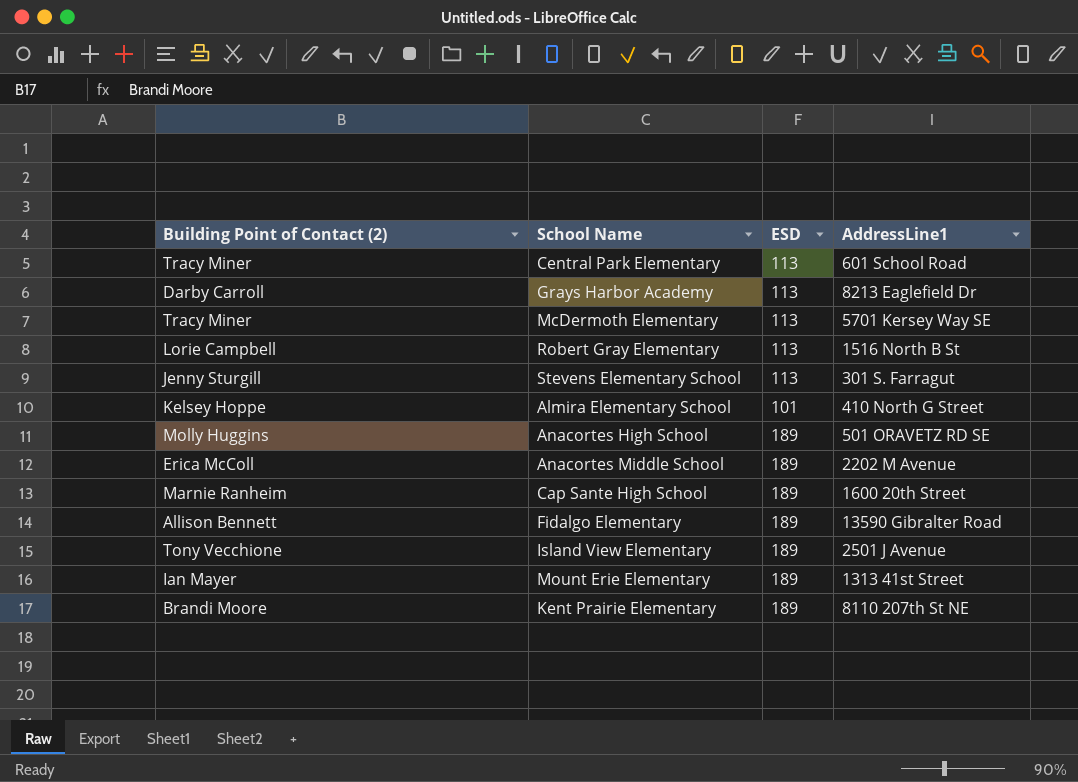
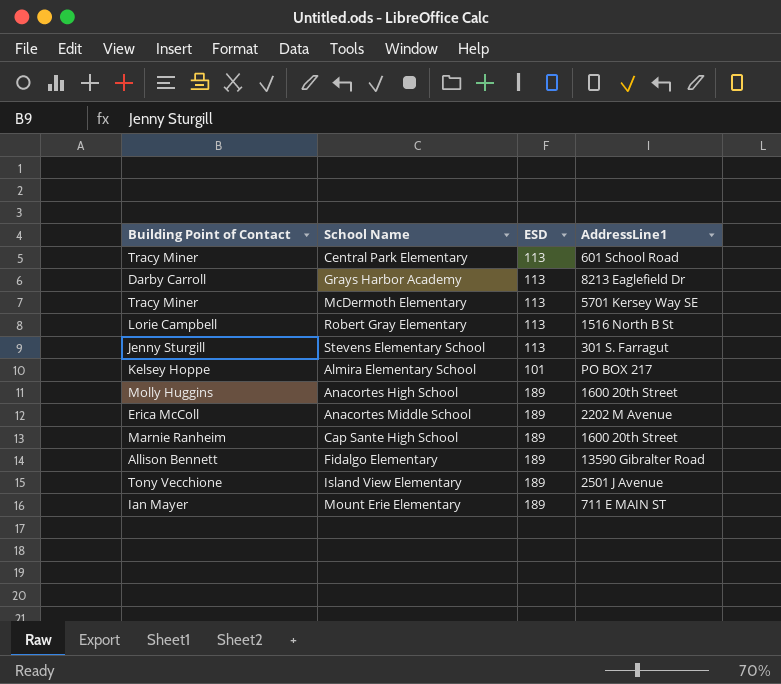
column name: Building Point of Contact (2) -> Building Point of Contact
row Kent Prairie Elementary: Brandi Moore | 189 | 8110 207th St NE -> none
Almira Elementary School | AddressLine1: 410 North G Street -> PO BOX 217
Anacortes High School | AddressLine1: 501 ORAVETZ RD SE -> 1600 20th Street
Mount Erie Elementary | AddressLine1: 1313 41st Street -> 711 E MAIN ST

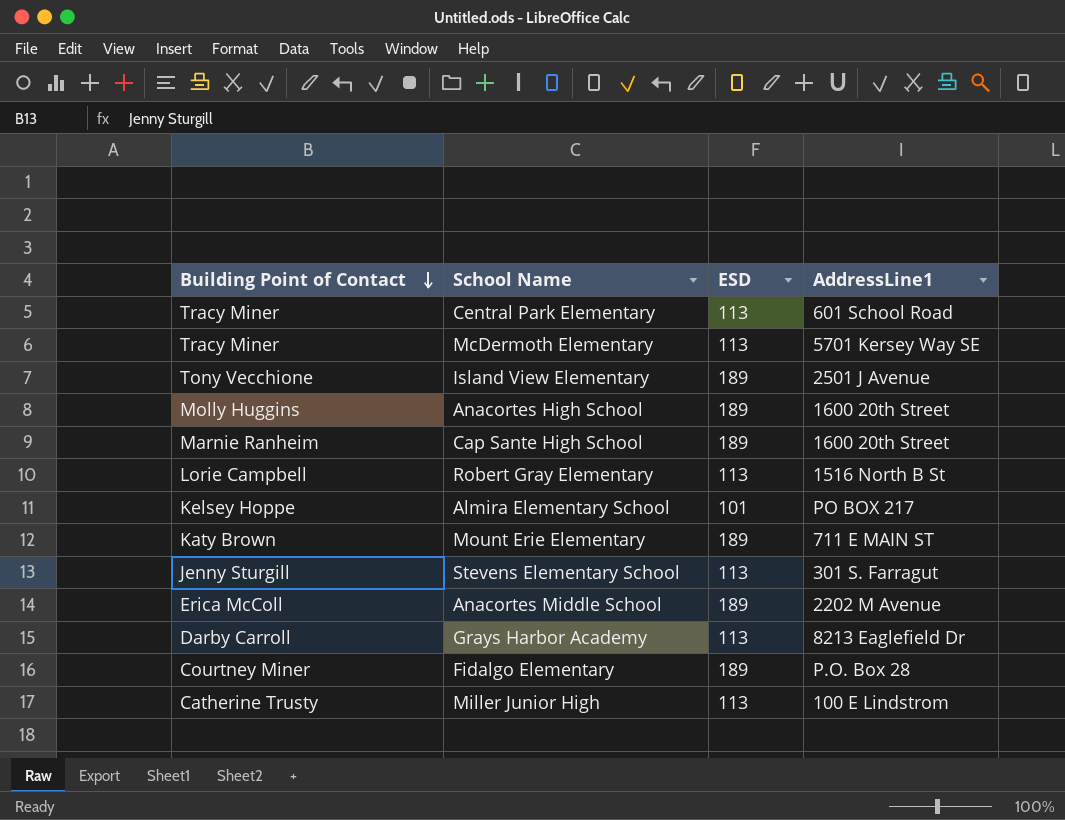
row order: none -> Building Point of Contact descending
Mount Erie Elementary | Building Point of Contact: Ian Mayer -> Katy Brown
Fidalgo Elementary | Building Point of Contact: Allison Bennett -> Courtney Miner
Fidalgo Elementary | AddressLine1: 13590 Gibralter Road -> P.O. Box 28
row Miller Junior High: none -> Catherine Trusty | 113 | 100 E Lindstrom

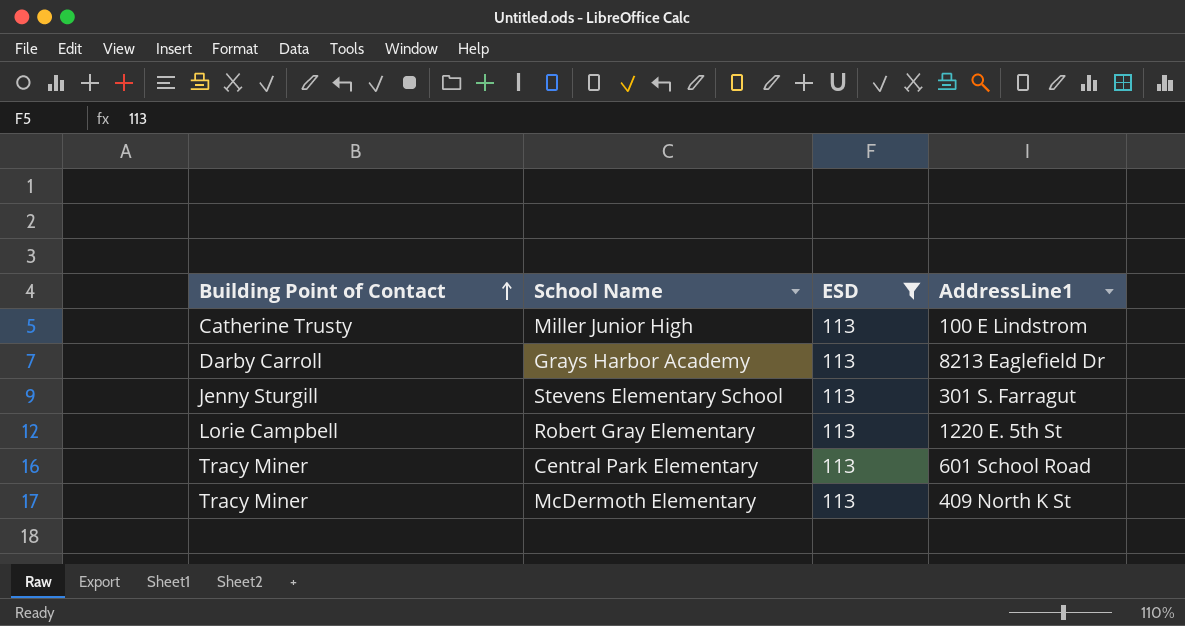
filter: none -> ESD = 113
row order: Building Point of Contact descending -> Building Point of Contact ascending
Robert Gray Elementary | AddressLine1: 1516 North B St -> 1220 E. 5th St
McDermoth Elementary | AddressLine1: 5701 Kersey Way SE -> 409 North K St

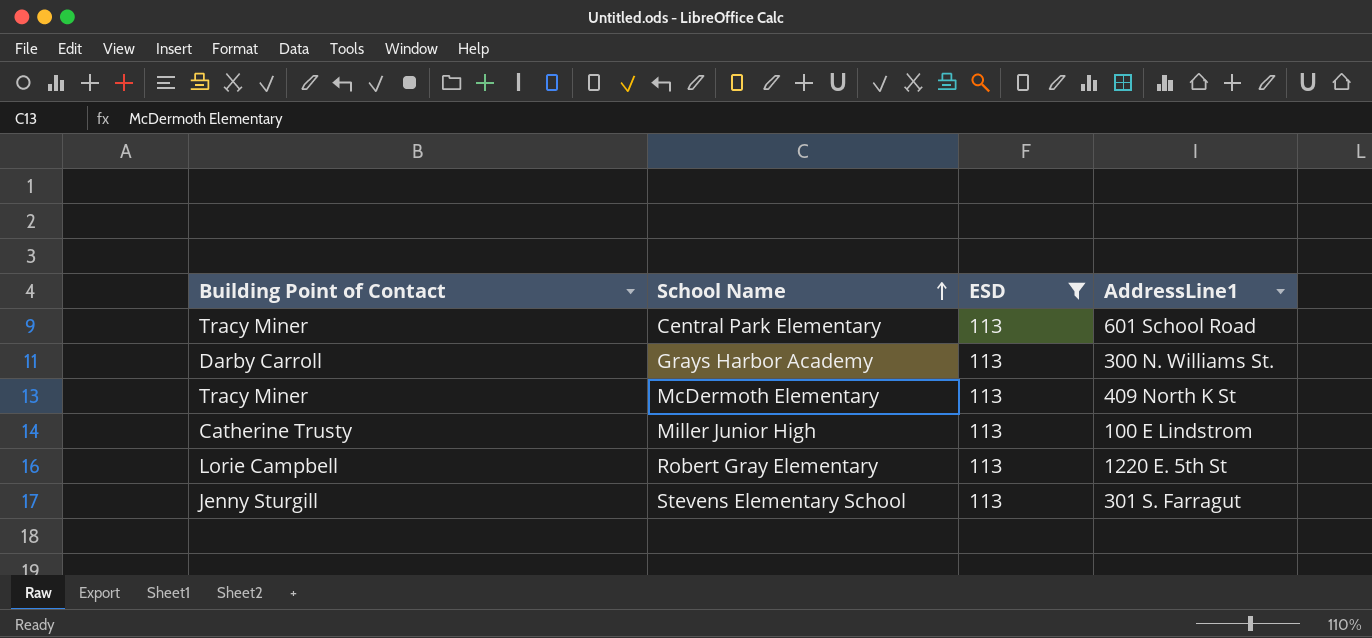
row order: Building Point of Contact ascending -> School Name ascending
Grays Harbor Academy | AddressLine1: 8213 Eaglefield Dr -> 300 N. Williams St.

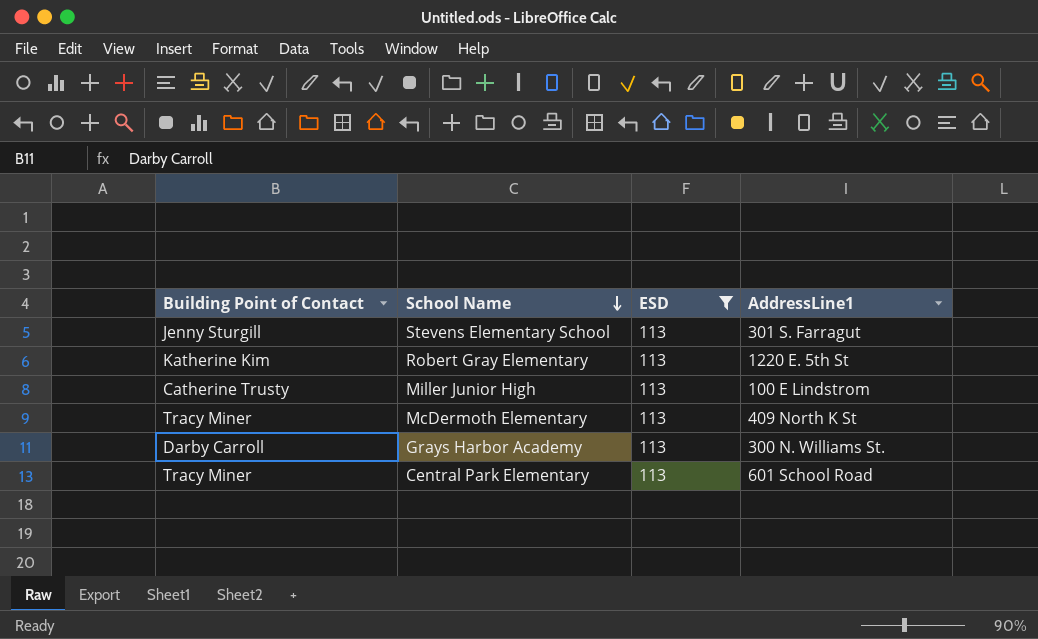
row order: School Name ascending -> School Name descending
Robert Gray Elementary | Building Point of Contact: Lorie Campbell -> Katherine Kim

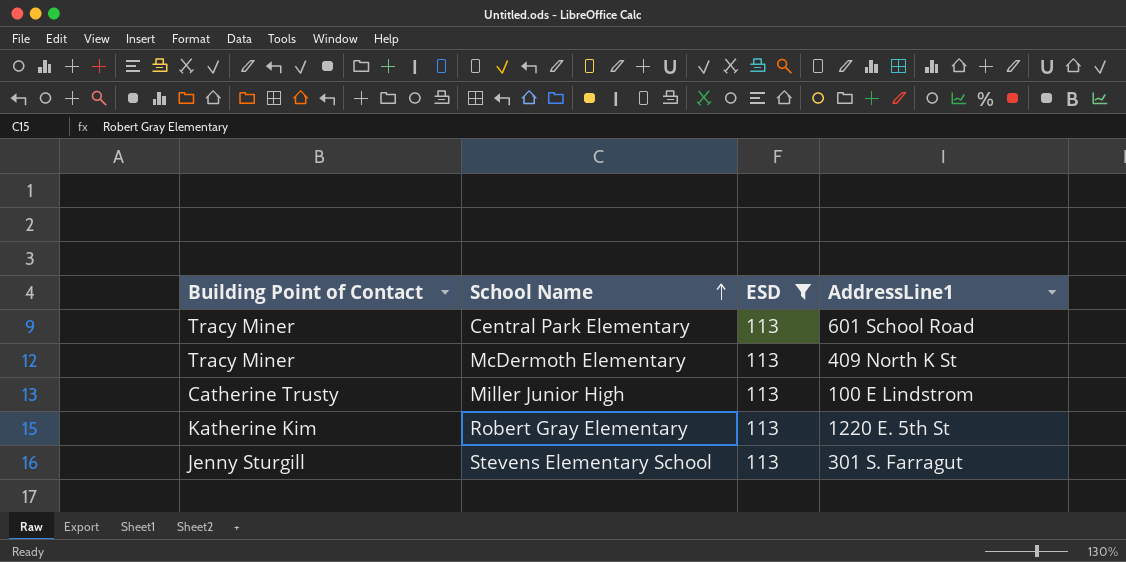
row order: School Name descending -> School Name ascending
row Grays Harbor Academy: Darby Carroll | 113 | 300 N. Williams St. -> none

